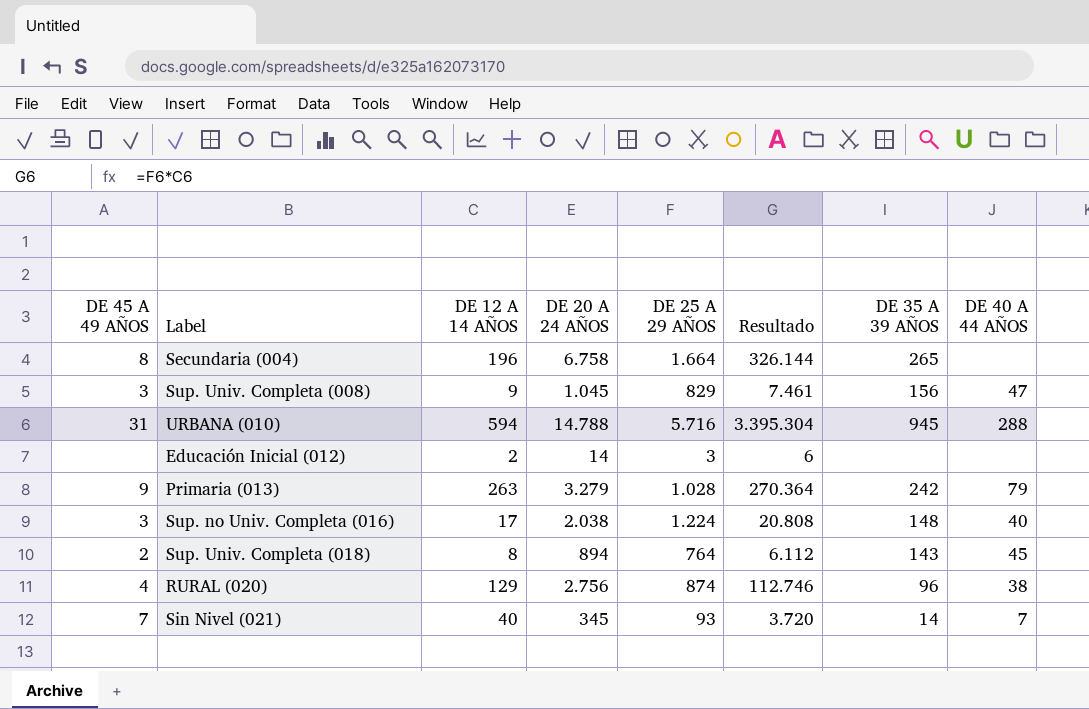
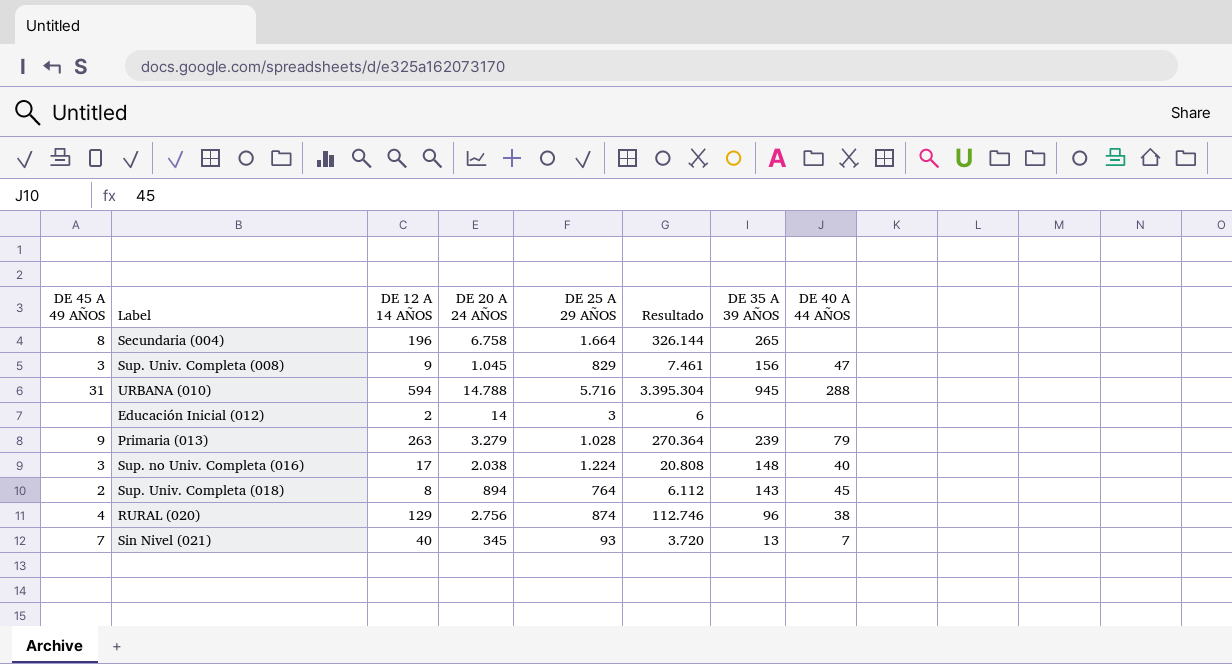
Primaria (013) | DE 35 A 39 AÑOS: 242 -> 239
Sin Nivel (021) | DE 35 A 39 AÑOS: 14 -> 13

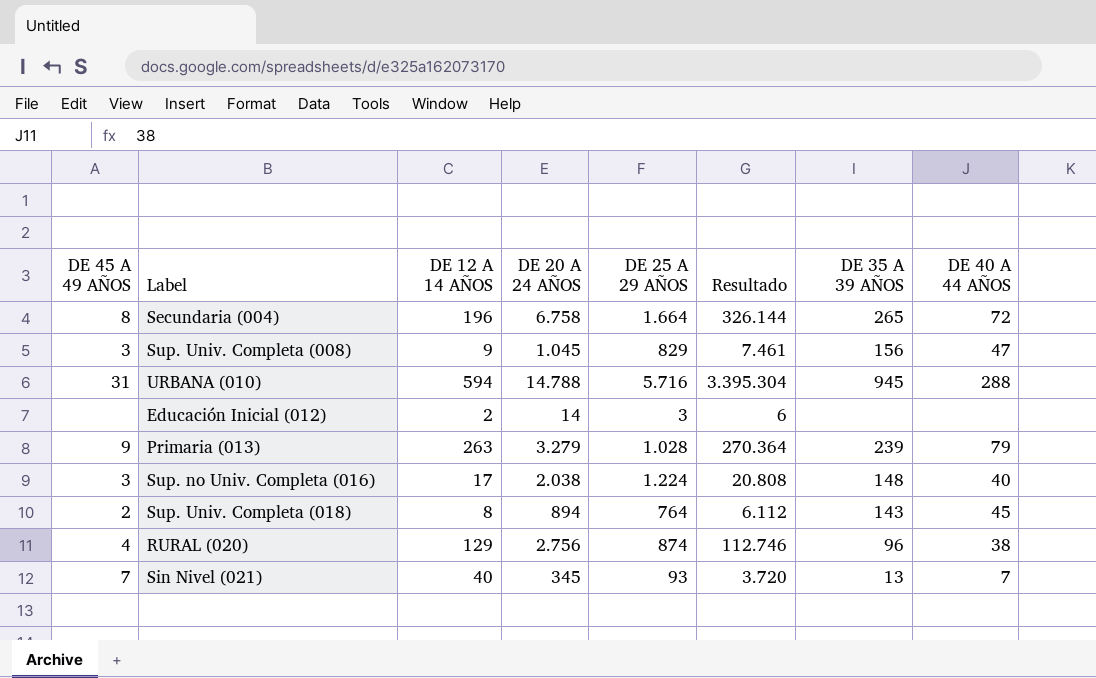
Secundaria (004) | DE 40 A 44 AÑOS: none -> 72

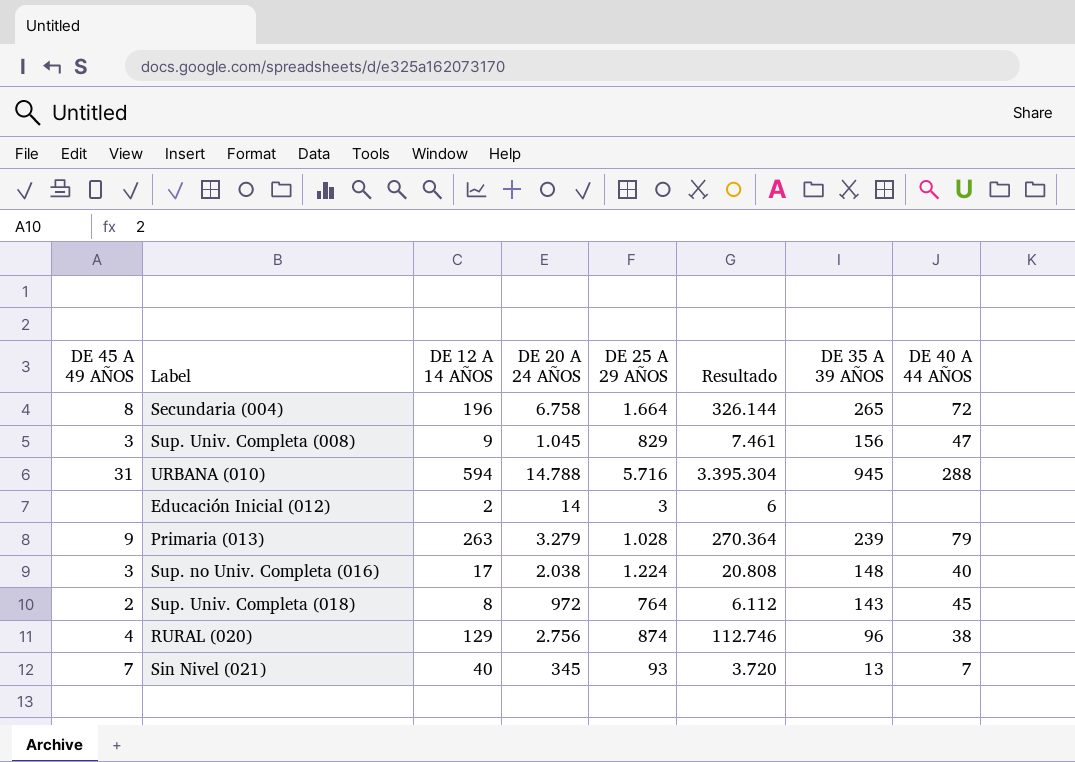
Sup. Univ. Completa (018) | DE 20 A 24 AÑOS: 894 -> 972

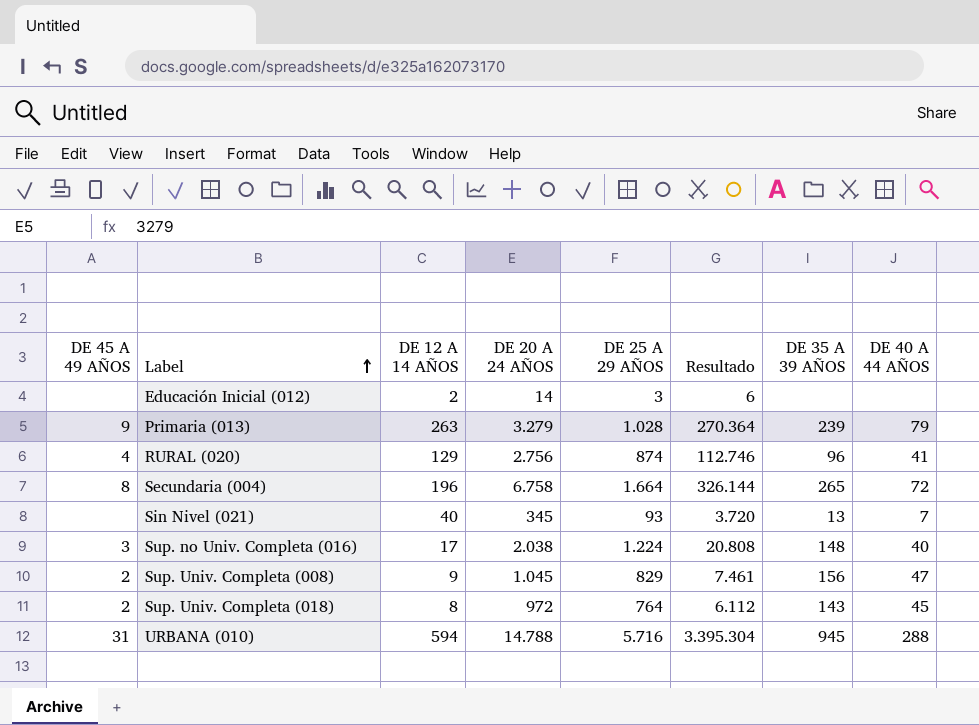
row order: none -> Label ascending
RURAL (020) | DE 40 A 44 AÑOS: 38 -> 41
Sin Nivel (021) | DE 45 A 49 AÑOS: 7 -> none
Sup. Univ. Completa (008) | DE 45 A 49 AÑOS: 3 -> 2

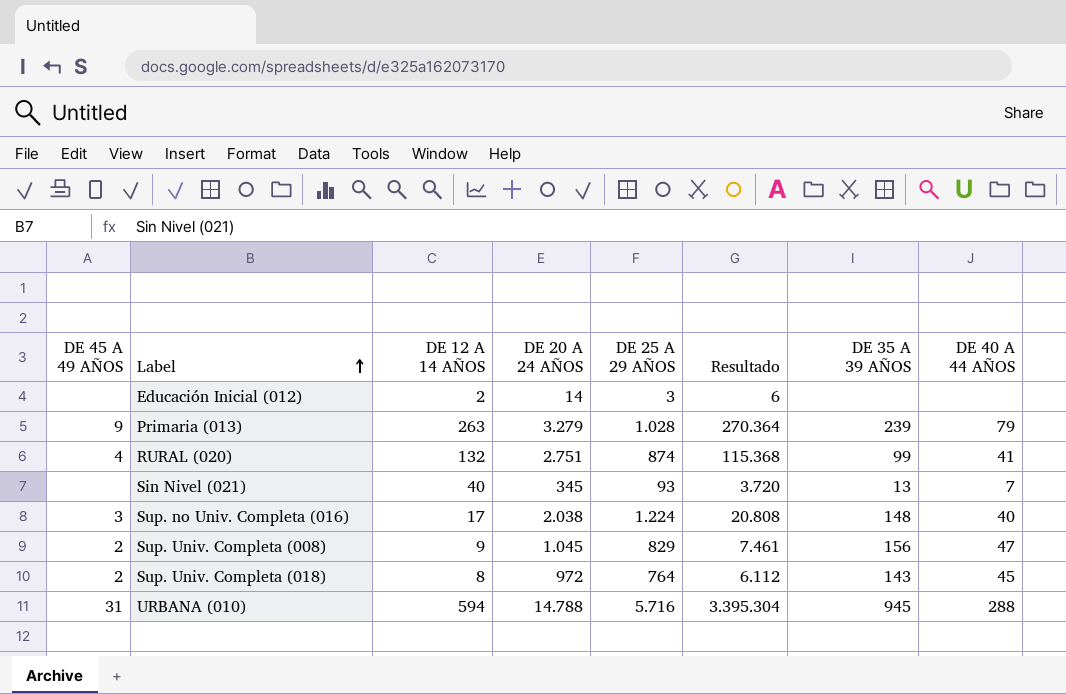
row Secundaria (004): 8 | 196 | 6.758 | 1.664 | 326.144 | 265 | 72 -> none
RURAL (020) | DE 12 A 14 AÑOS: 129 -> 132
RURAL (020) | DE 20 A 24 AÑOS: 2.756 -> 2.751
RURAL (020) | Resultado: 112.746 -> 115.368
RURAL (020) | DE 35 A 39 AÑOS: 96 -> 99

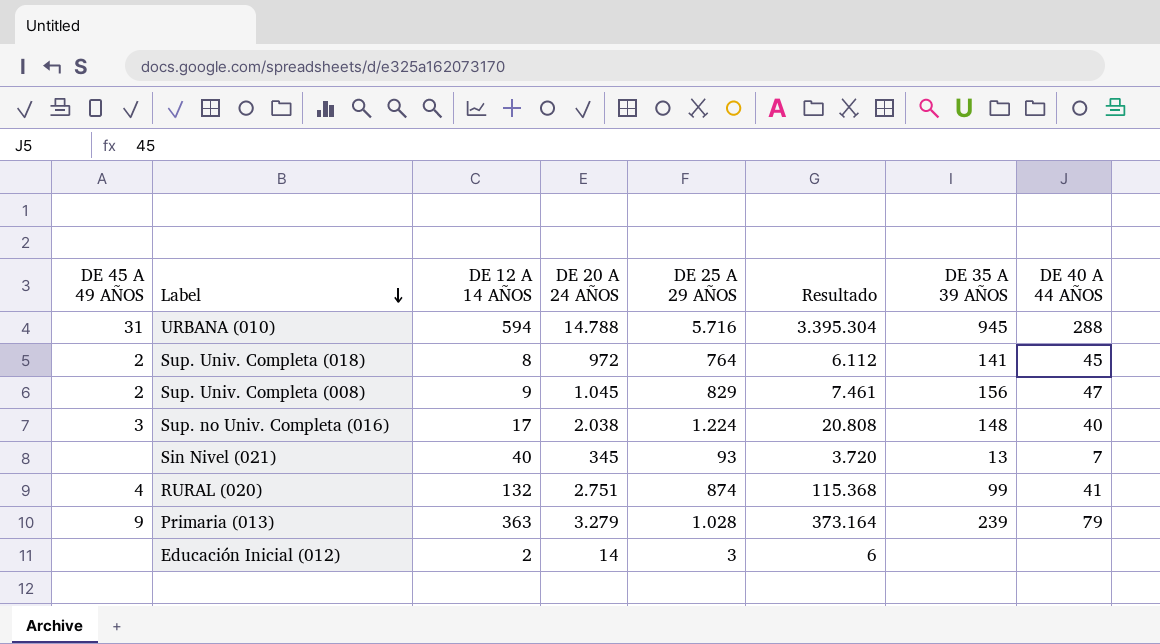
row order: Label ascending -> Label descending
Sup. Univ. Completa (018) | DE 35 A 39 AÑOS: 143 -> 141
Primaria (013) | DE 12 A 14 AÑOS: 263 -> 363
Primaria (013) | Resultado: 270.364 -> 373.164

